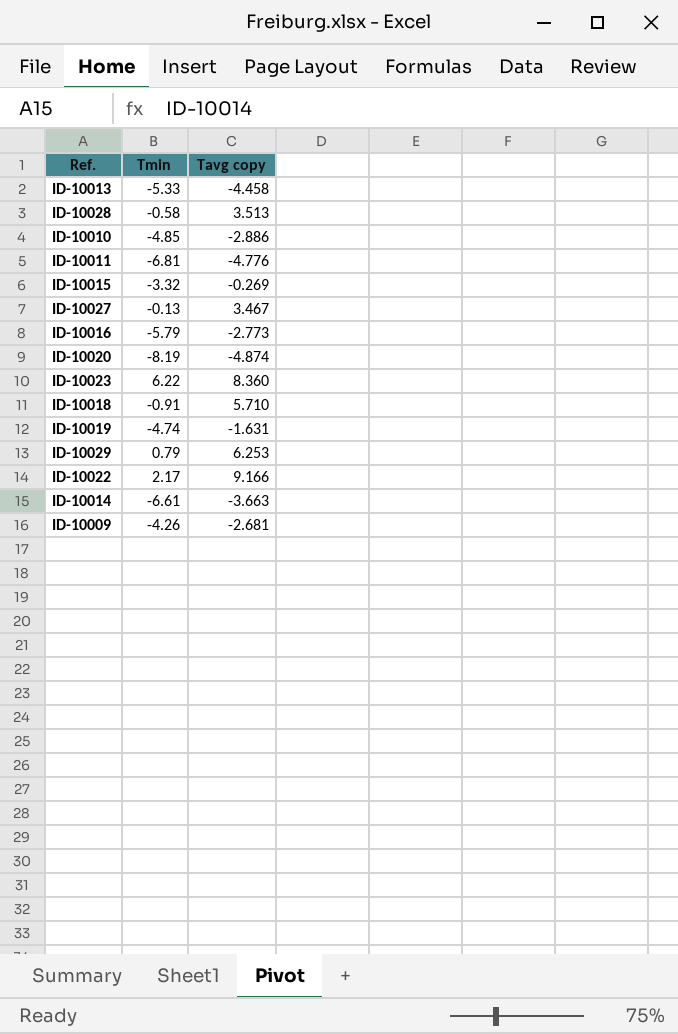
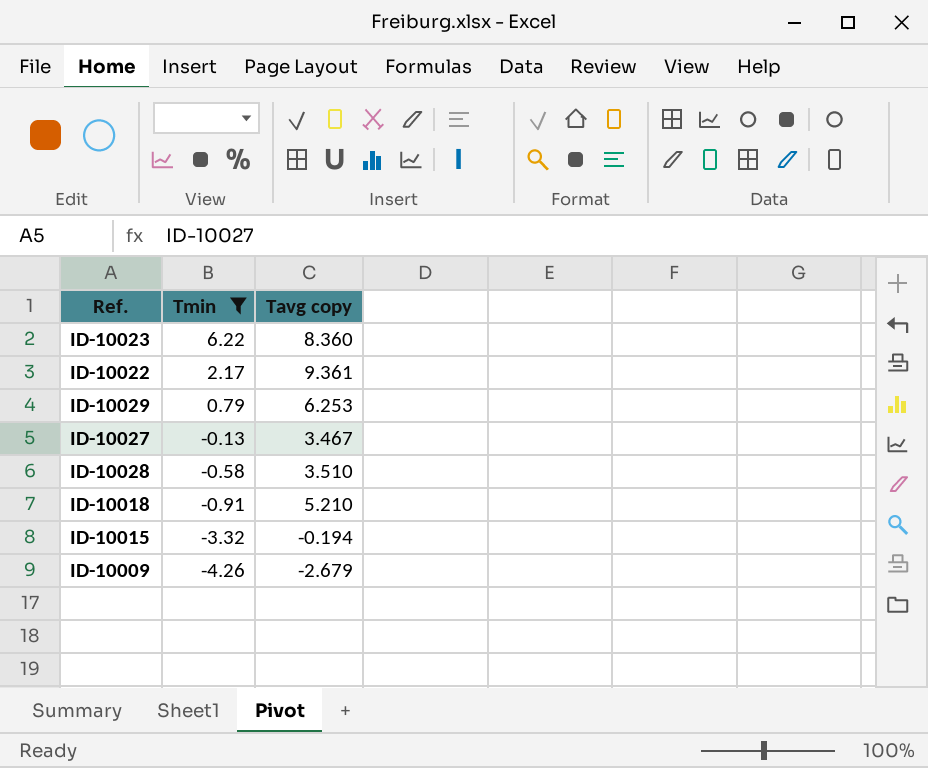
filter: none -> Tmin >= -4.26
row order: none -> Tmin descending
ID-10022 | Tavg copy: 9.166 -> 9.361
ID-10028 | Tavg copy: 3.513 -> 3.510
ID-10018 | Tavg copy: 5.710 -> 5.210
ID-10015 | Tavg copy: -0.269 -> -0.194
ID-10009 | Tavg copy: -2.681 -> -2.679

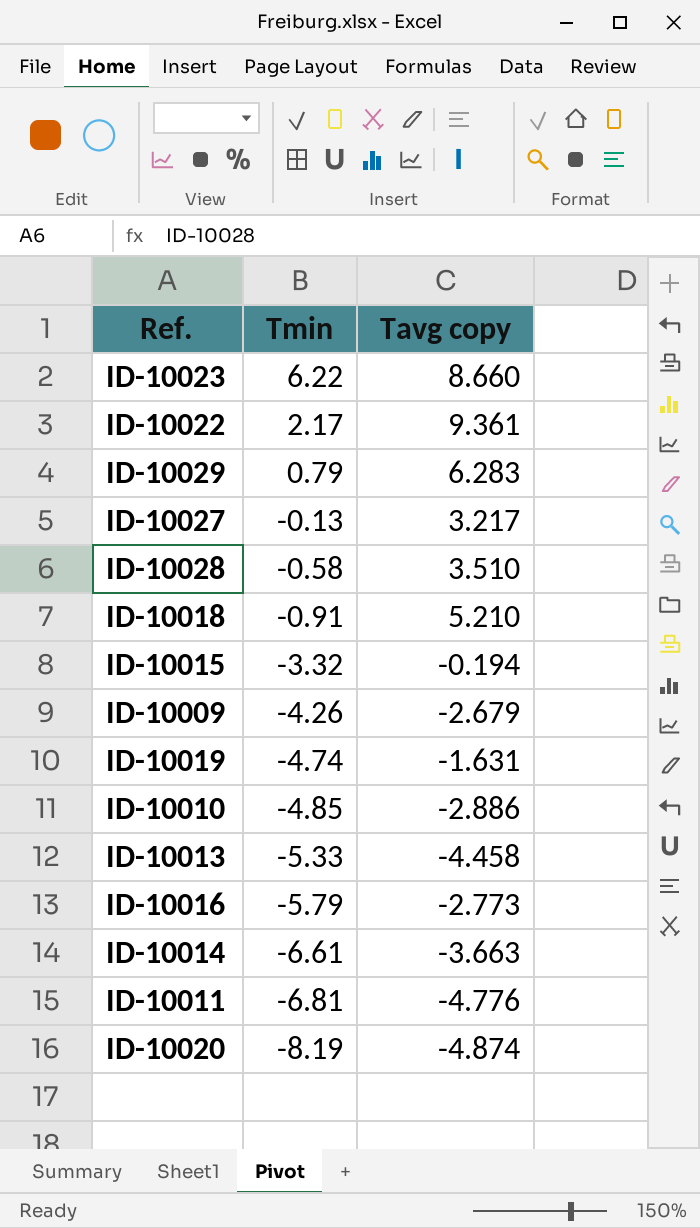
filter: Tmin >= -4.26 -> none
ID-10023 | Tavg copy: 8.360 -> 8.660
ID-10029 | Tavg copy: 6.253 -> 6.283
ID-10027 | Tavg copy: 3.467 -> 3.217

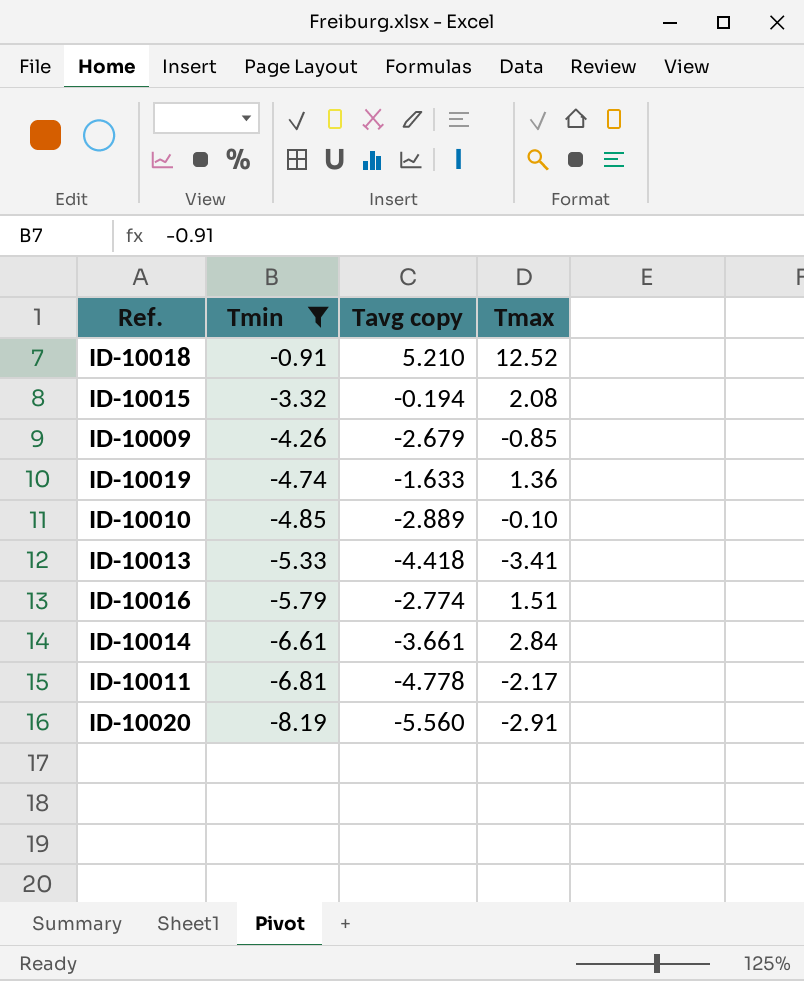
filter: none -> Tmin <= -0.91
column Tmax | position: none -> 4
ID-10019 | Tavg copy: -1.631 -> -1.633
ID-10010 | Tavg copy: -2.886 -> -2.889
ID-10013 | Tavg copy: -4.458 -> -4.418
ID-10016 | Tavg copy: -2.773 -> -2.774
ID-10014 | Tavg copy: -3.663 -> -3.661
ID-10011 | Tavg copy: -4.776 -> -4.778
ID-10020 | Tavg copy: -4.874 -> -5.560

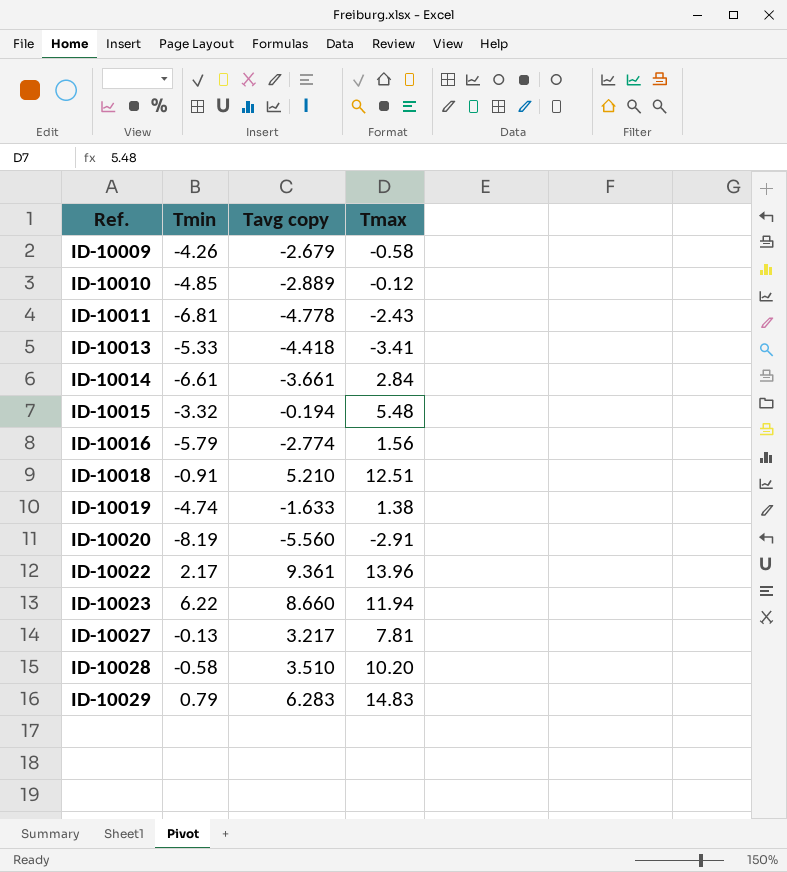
filter: Tmin <= -0.91 -> none
row order: Tmin descending -> Ref. ascending
ID-10009 | Tmax: -0.85 -> -0.58
ID-10010 | Tmax: -0.10 -> -0.12
ID-10011 | Tmax: -2.17 -> -2.43
ID-10015 | Tmax: 2.08 -> 5.48
ID-10016 | Tmax: 1.51 -> 1.56
ID-10018 | Tmax: 12.52 -> 12.51
ID-10019 | Tmax: 1.36 -> 1.38

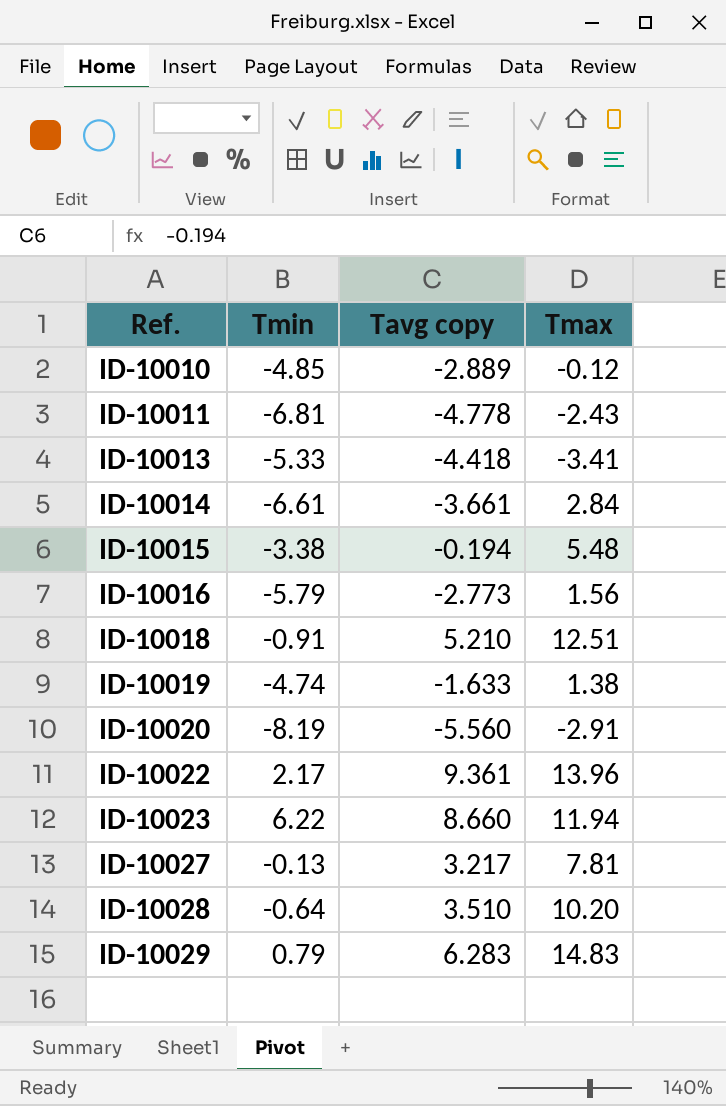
row ID-10009: -4.26 | -2.679 | -0.58 -> none
ID-10015 | Tmin: -3.32 -> -3.38
ID-10016 | Tavg copy: -2.774 -> -2.773
ID-10028 | Tmin: -0.58 -> -0.64

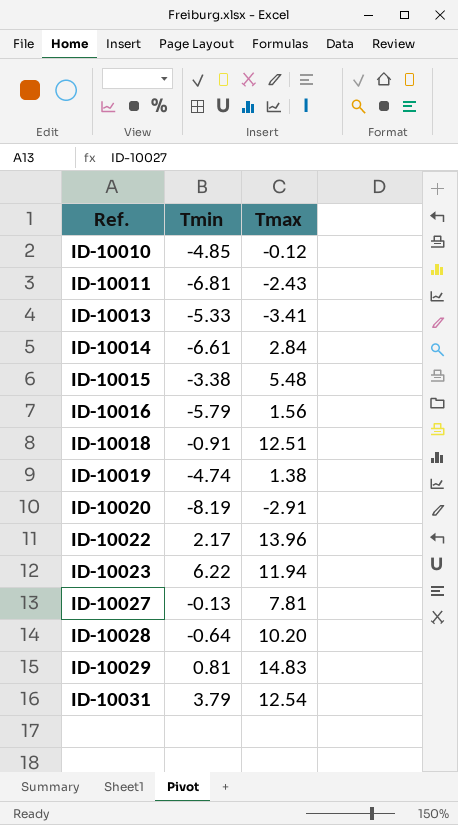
column Tavg copy | position: 3 -> none
ID-10029 | Tmin: 0.79 -> 0.81
row ID-10031: none -> 3.79 | 12.54

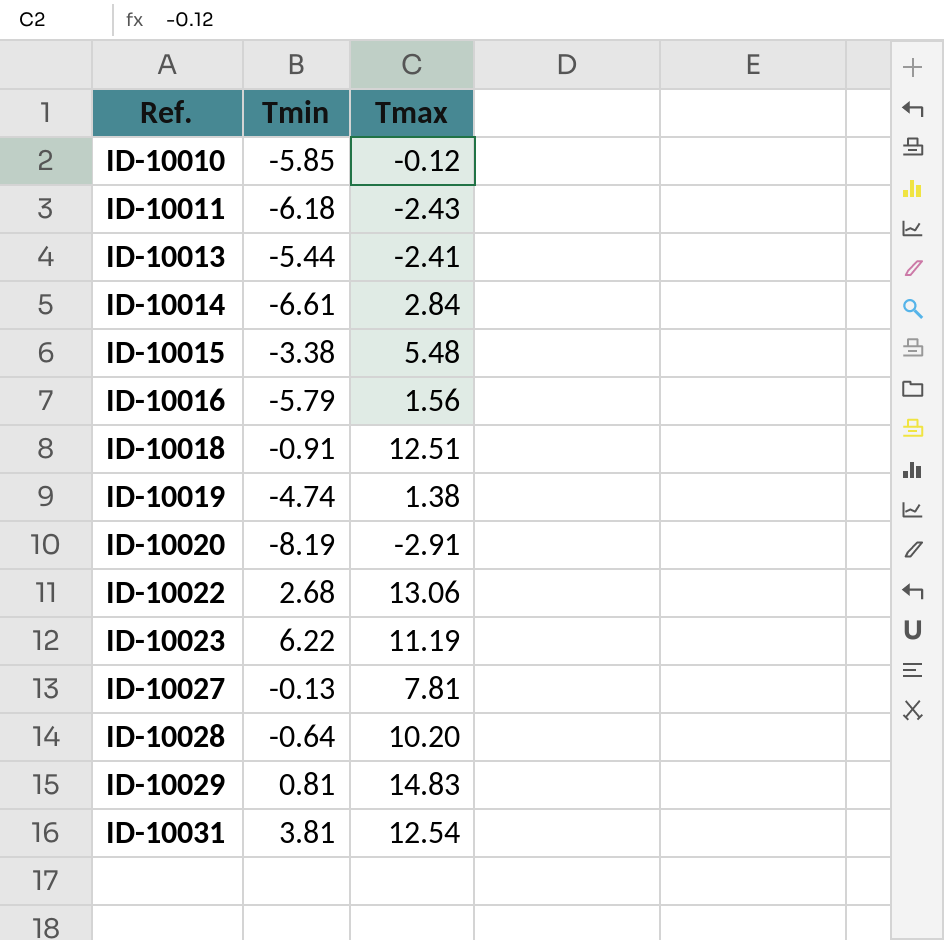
ID-10010 | Tmin: -4.85 -> -5.85
ID-10011 | Tmin: -6.81 -> -6.18
ID-10013 | Tmin: -5.33 -> -5.44
ID-10013 | Tmax: -3.41 -> -2.41
ID-10022 | Tmin: 2.17 -> 2.68
ID-10022 | Tmax: 13.96 -> 13.06
ID-10023 | Tmax: 11.94 -> 11.19
ID-10031 | Tmin: 3.79 -> 3.81

